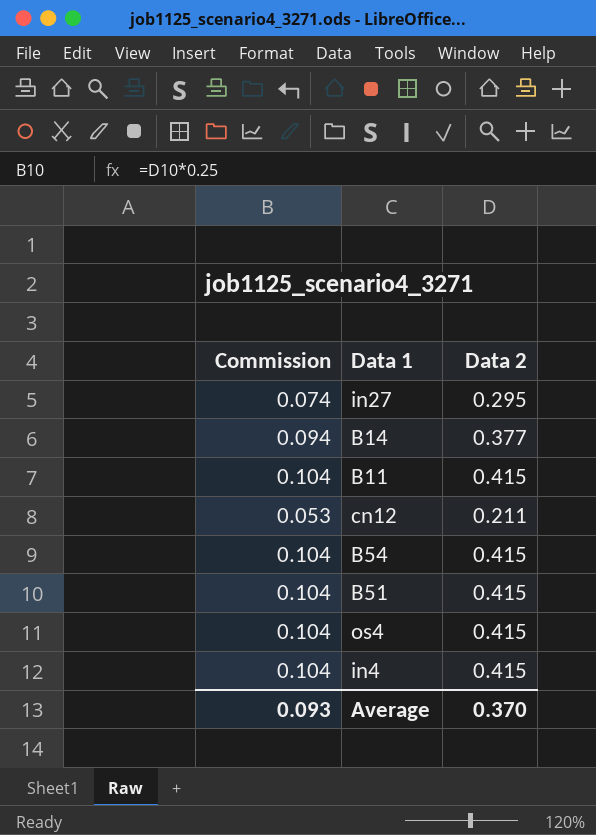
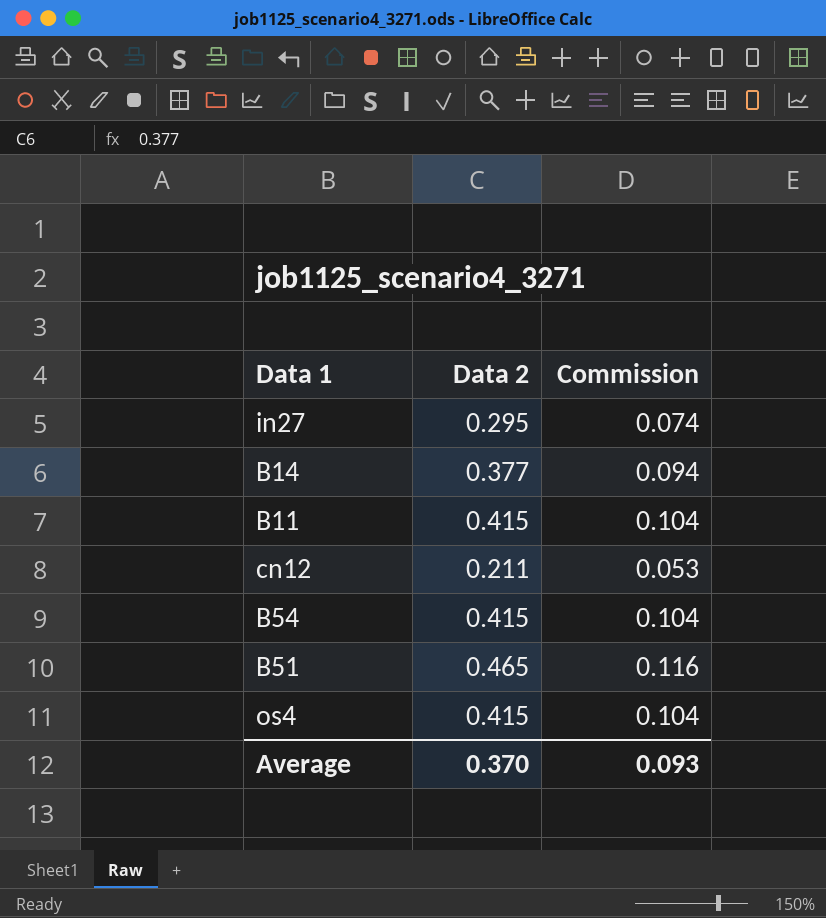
column Commission | position: 1 -> 3
row in4: 0.104 | 0.415 -> none
B51 | Data 2: 0.415 -> 0.465
B51 | Commission: 0.104 -> 0.116

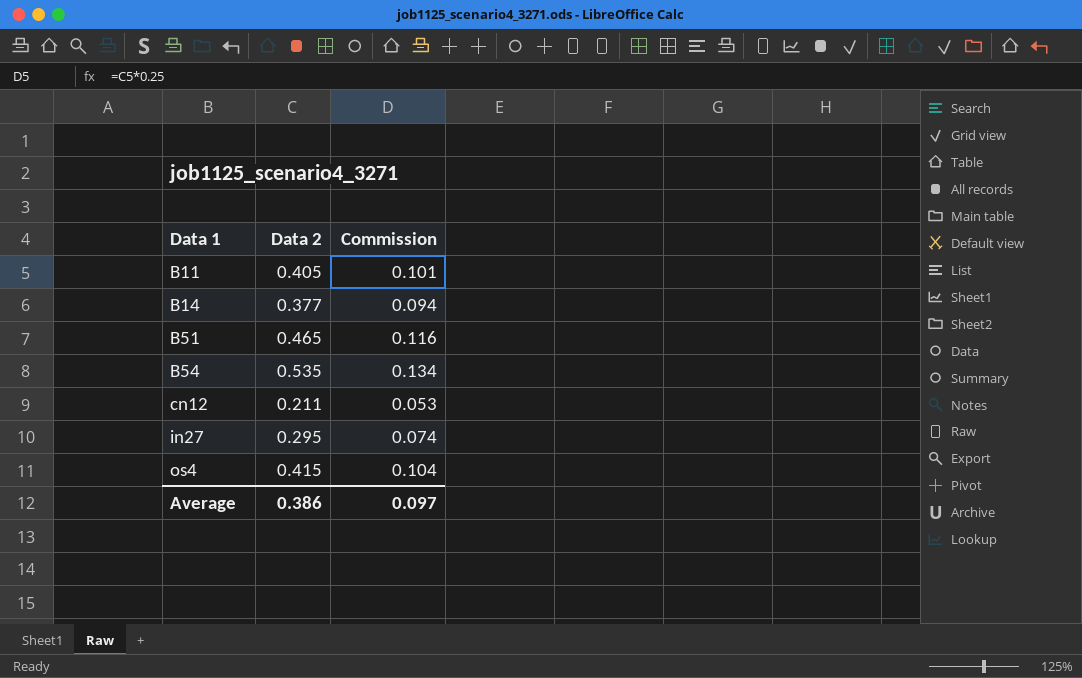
row order: none -> Data 1 ascending
B11 | Data 2: 0.415 -> 0.405
B11 | Commission: 0.104 -> 0.101
B54 | Data 2: 0.415 -> 0.535
B54 | Commission: 0.104 -> 0.134
Average | Data 2: 0.370 -> 0.386
Average | Commission: 0.093 -> 0.097

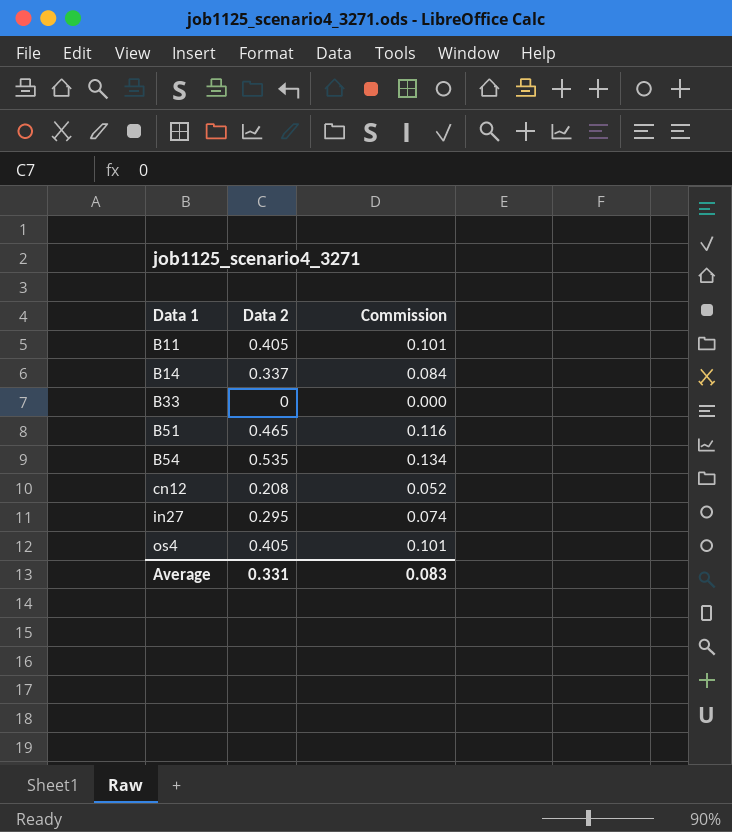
B14 | Data 2: 0.377 -> 0.337
B14 | Commission: 0.094 -> 0.084
row B33: none -> 0 | 0.000
cn12 | Data 2: 0.211 -> 0.208
cn12 | Commission: 0.053 -> 0.052
os4 | Data 2: 0.415 -> 0.405
os4 | Commission: 0.104 -> 0.101
Average | Data 2: 0.386 -> 0.331
Average | Commission: 0.097 -> 0.083

